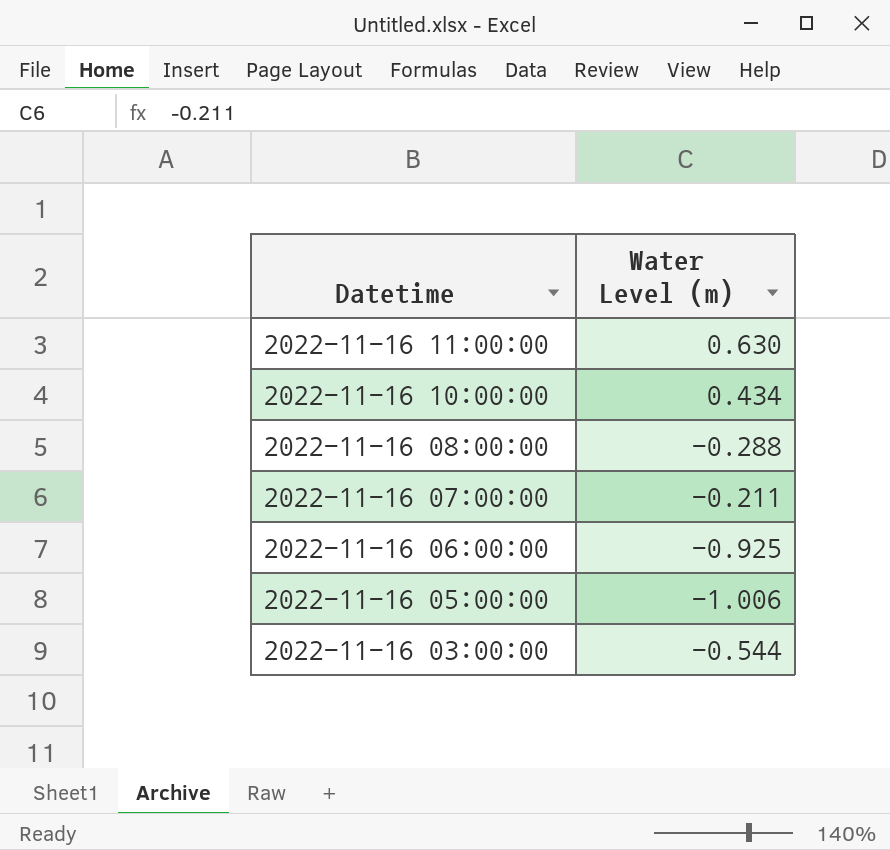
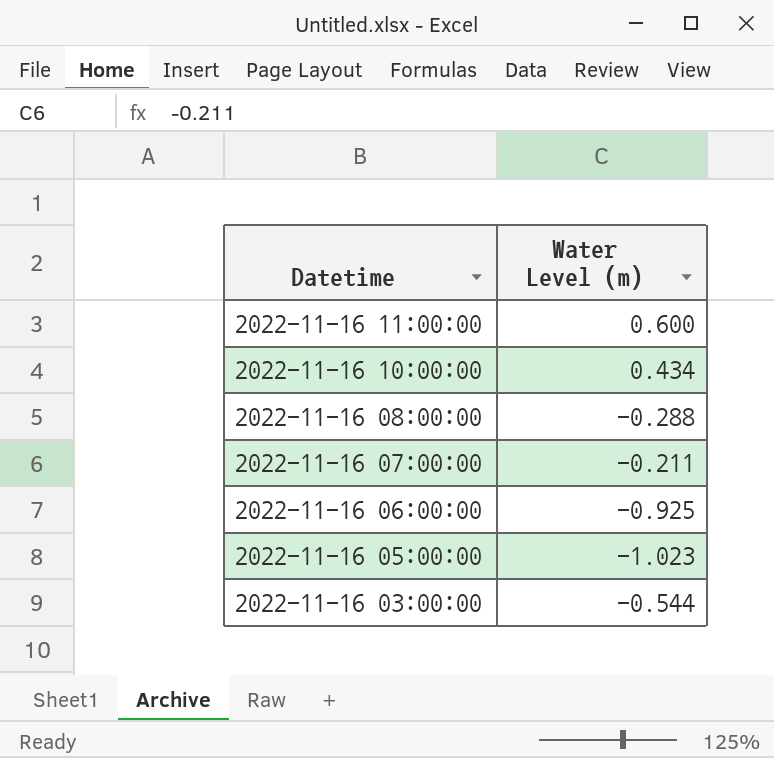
2022-11-16 11:00:00 | Water Level (m): 0.630 -> 0.600
2022-11-16 05:00:00 | Water Level (m): -1.006 -> -1.023

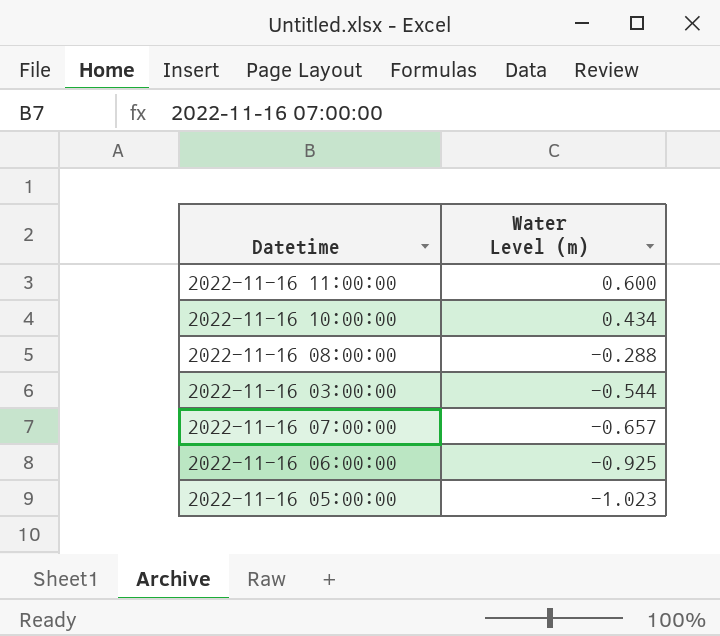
row order: Datetime descending -> Water Level (m) descending
2022-11-16 07:00:00 | Water Level (m): -0.211 -> -0.657

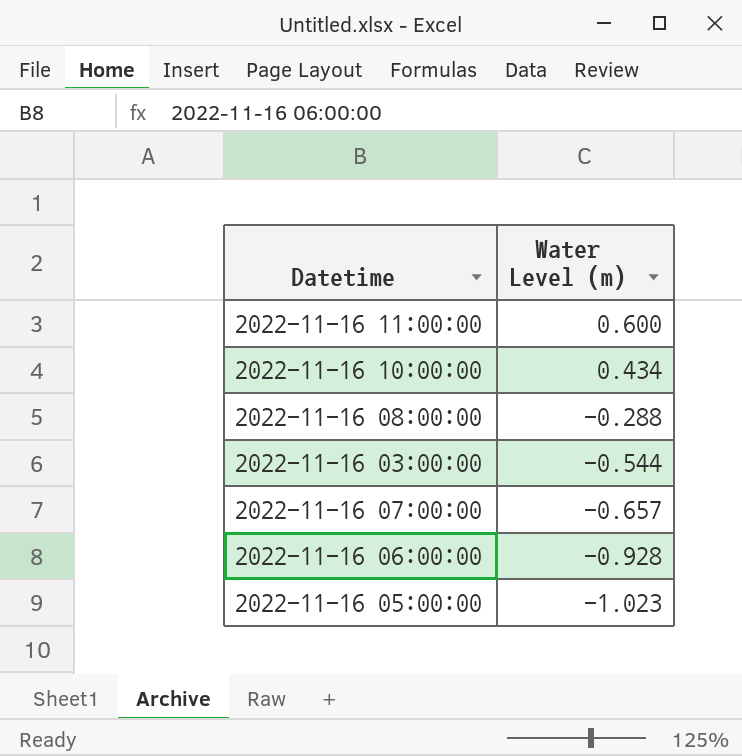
2022-11-16 06:00:00 | Water Level (m): -0.925 -> -0.928

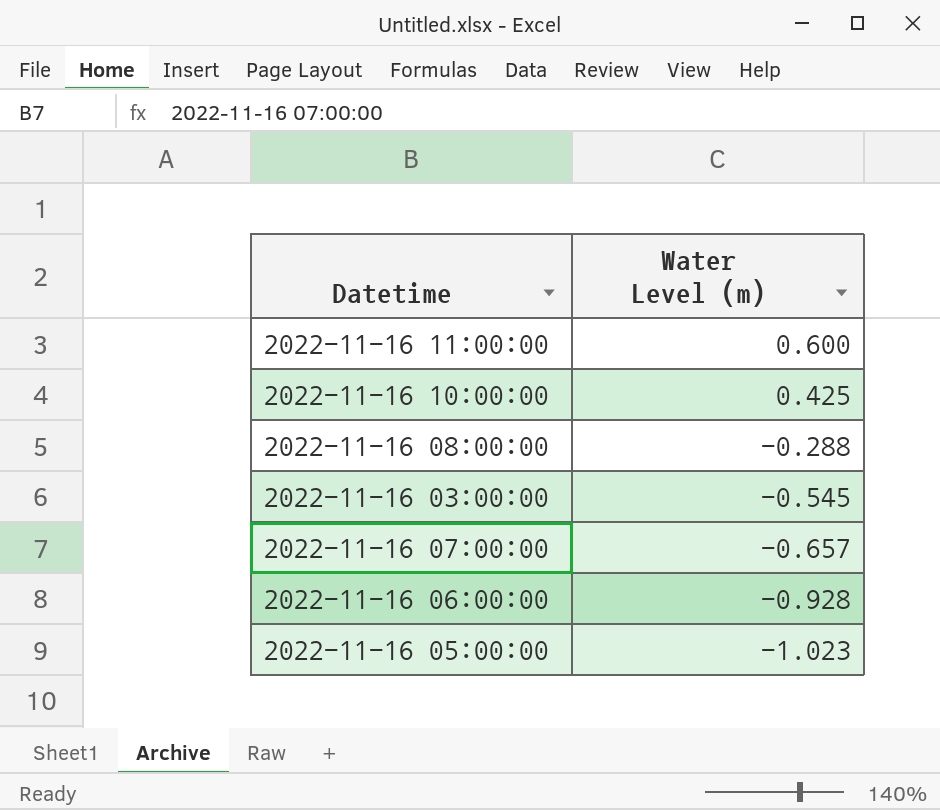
2022-11-16 10:00:00 | Water Level (m): 0.434 -> 0.425
2022-11-16 03:00:00 | Water Level (m): -0.544 -> -0.545

